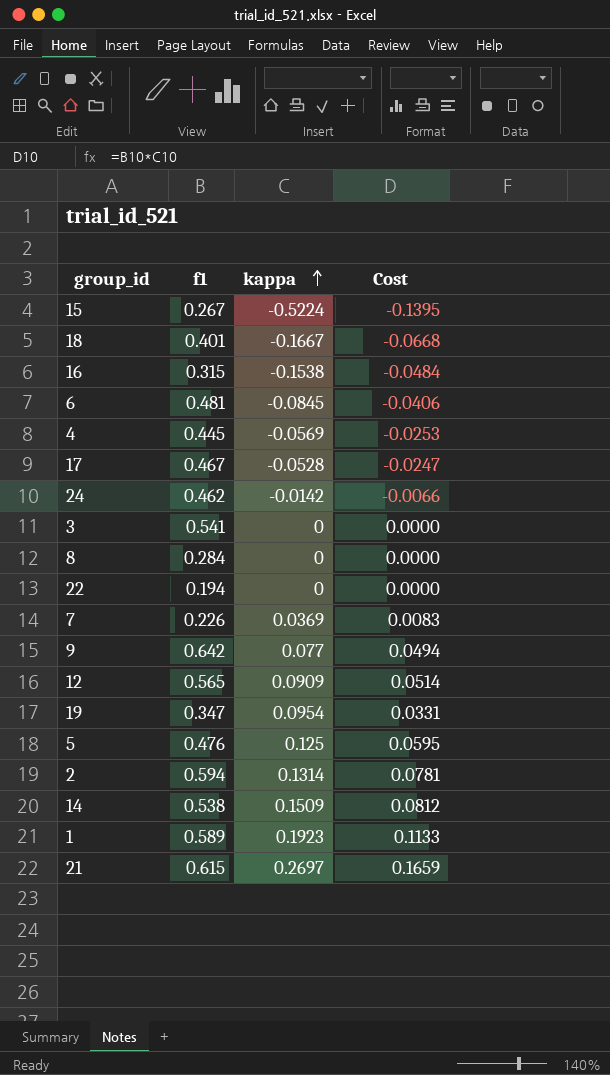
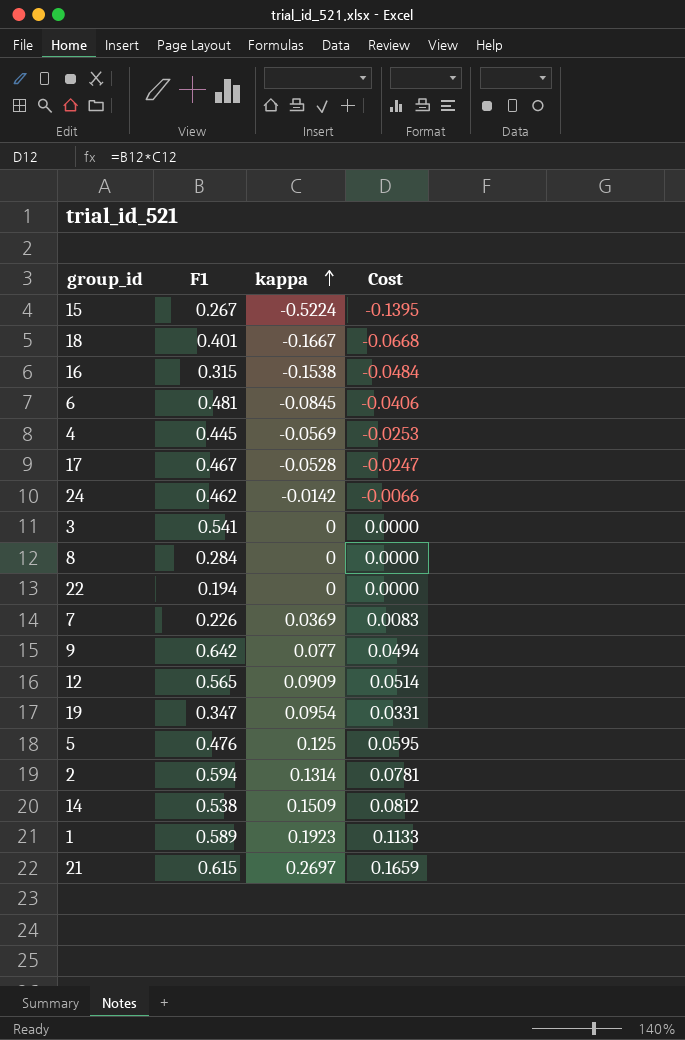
column name: f1 -> F1

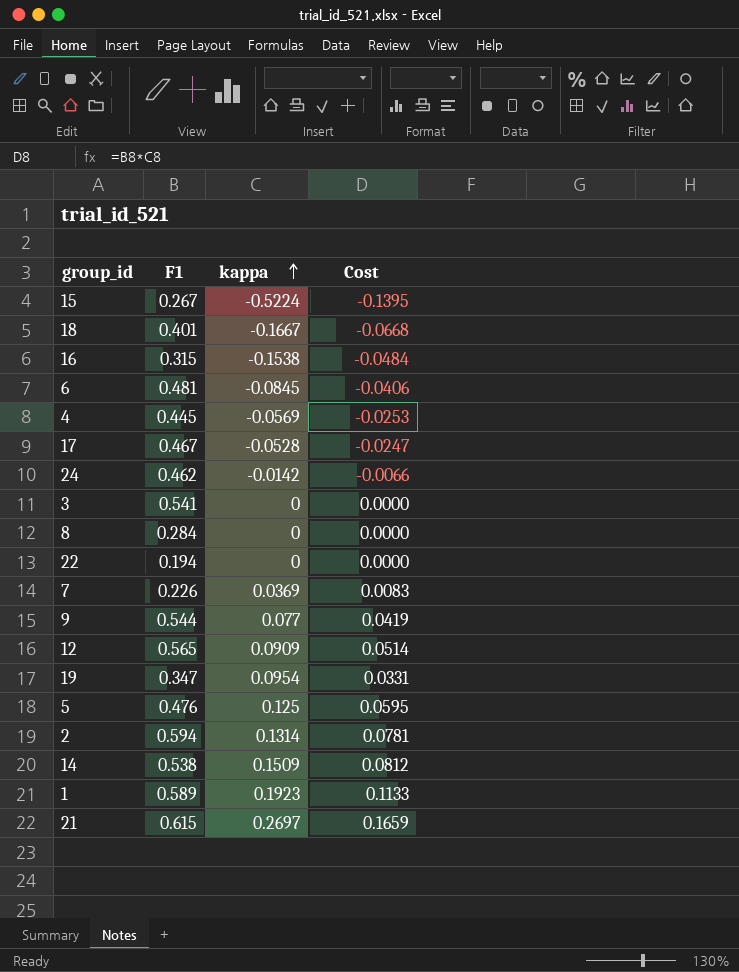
9 | F1: 0.642 -> 0.544
9 | Cost: 0.0494 -> 0.0419

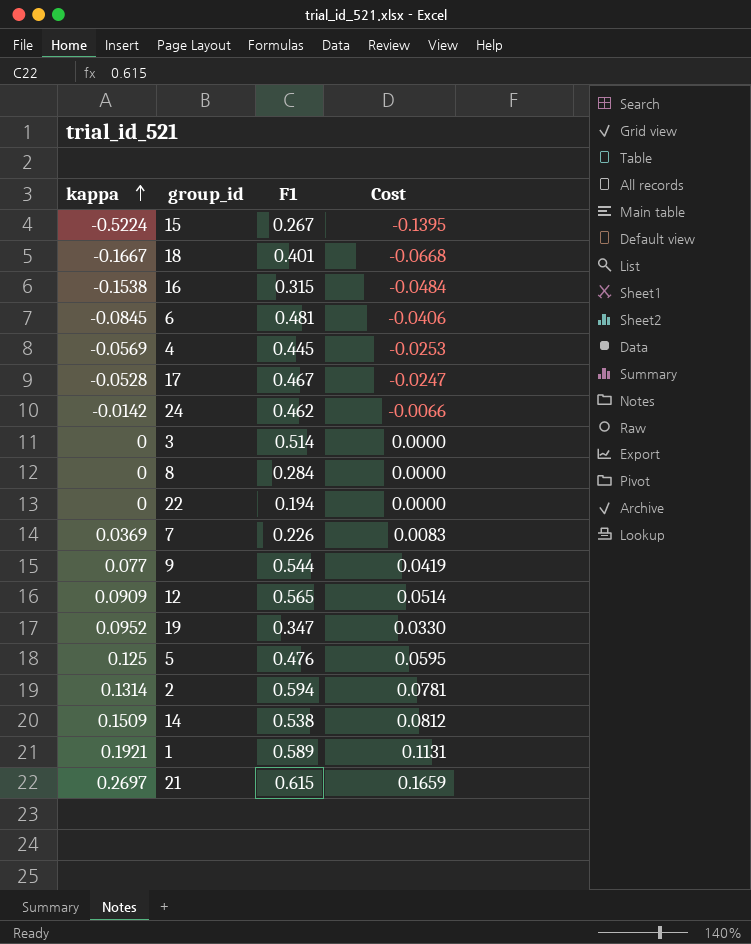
column kappa | position: 3 -> 1
3 | F1: 0.541 -> 0.514
19 | kappa: 0.0954 -> 0.0952
19 | Cost: 0.0331 -> 0.0330
1 | kappa: 0.1923 -> 0.1921
1 | Cost: 0.1133 -> 0.1131

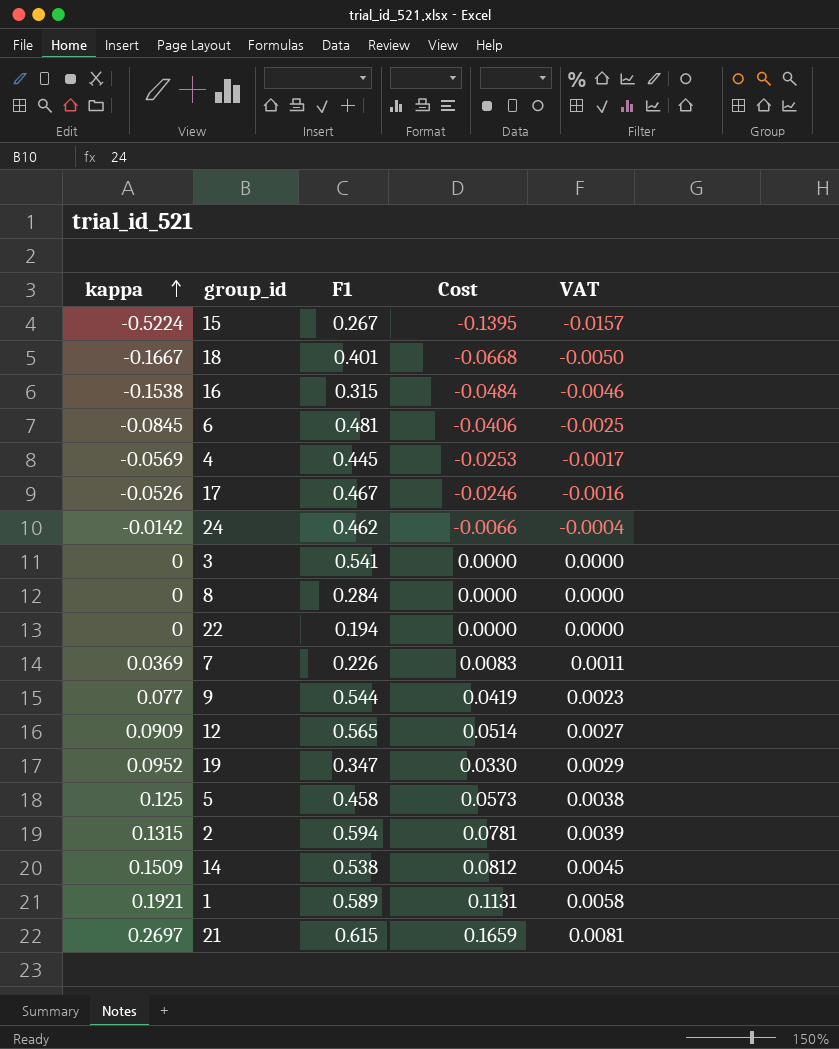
column VAT | formula: none -> [kappa] * 0.03
17 | kappa: -0.0528 -> -0.0526
17 | Cost: -0.0247 -> -0.0246
3 | F1: 0.514 -> 0.541
5 | F1: 0.476 -> 0.458
5 | Cost: 0.0595 -> 0.0573
2 | kappa: 0.1314 -> 0.1315

